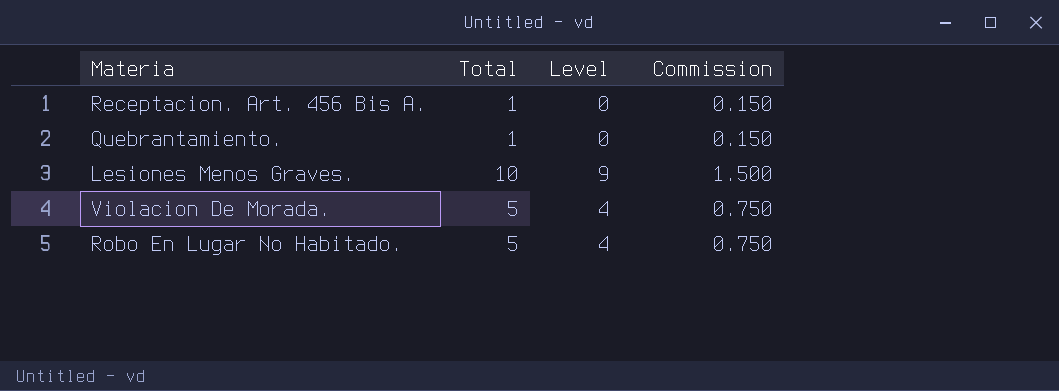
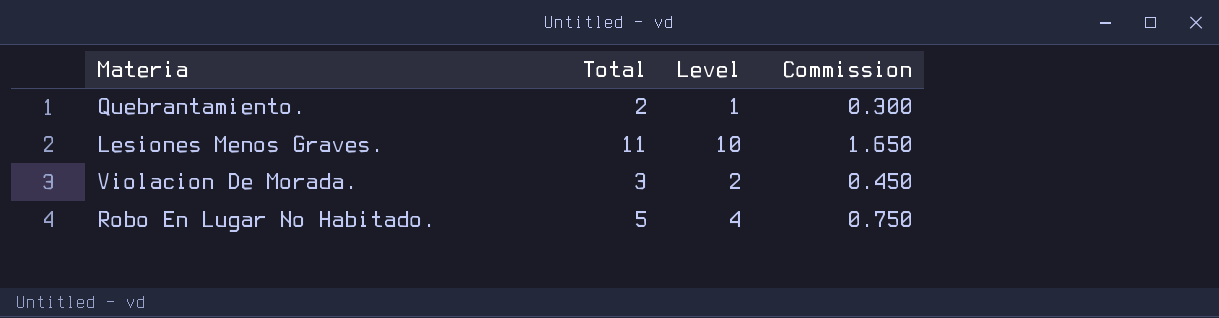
row Receptacion. Art. 456 Bis A.: 1 | 0 | 0.150 -> none
Quebrantamiento. | Total: 1 -> 2
Quebrantamiento. | Level: 0 -> 1
Quebrantamiento. | Commission: 0.150 -> 0.300
Lesiones Menos Graves. | Total: 10 -> 11
Lesiones Menos Graves. | Level: 9 -> 10
Lesiones Menos Graves. | Commission: 1.500 -> 1.650
Violacion De Morada. | Total: 5 -> 3
Violacion De Morada. | Level: 4 -> 2
Violacion De Morada. | Commission: 0.750 -> 0.450

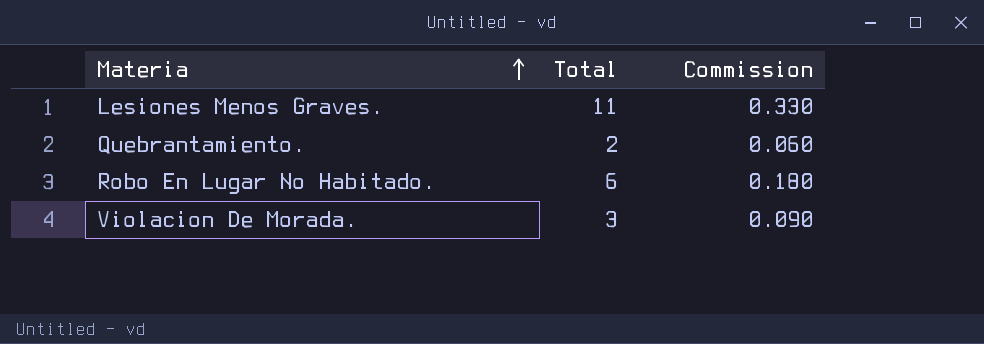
row order: none -> Materia ascending
column Level | formula: [Total] - 1 -> none
column Commission | formula: [Total] * 0.15 -> [Total] * 0.03
Robo En Lugar No Habitado. | Total: 5 -> 6

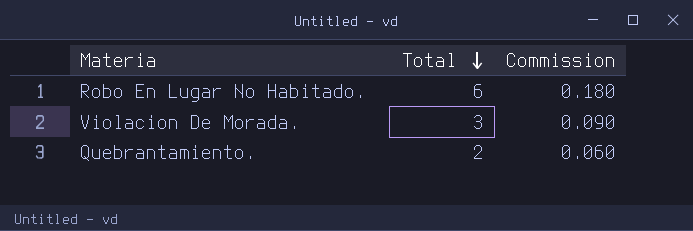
row order: Materia ascending -> Total descending
row Lesiones Menos Graves.: 11 | 0.330 -> none

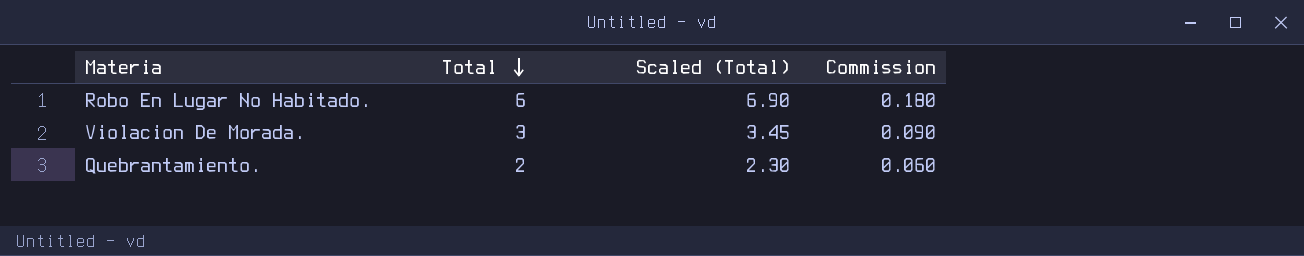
column Scaled (Total) | formula: none -> [Total] * 1.15

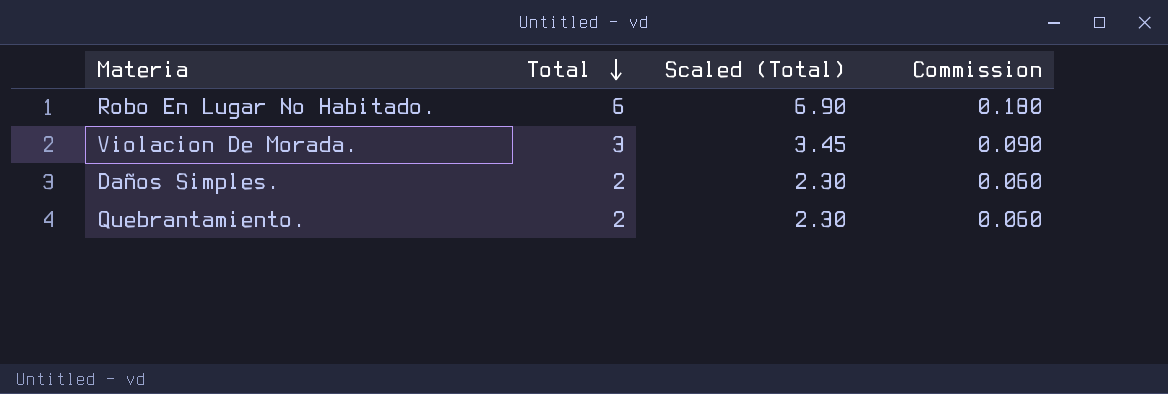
row Daños Simples.: none -> 2 | 2.30 | 0.060

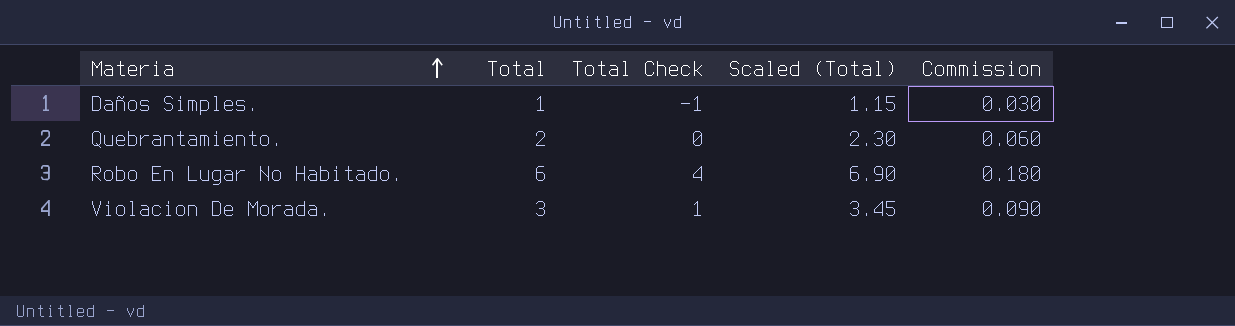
row order: Total descending -> Materia ascending
column Total Check | formula: none -> [Total] - 2
Daños Simples. | Total: 2 -> 1
Daños Simples. | Scaled (Total): 2.30 -> 1.15
Daños Simples. | Commission: 0.060 -> 0.030

